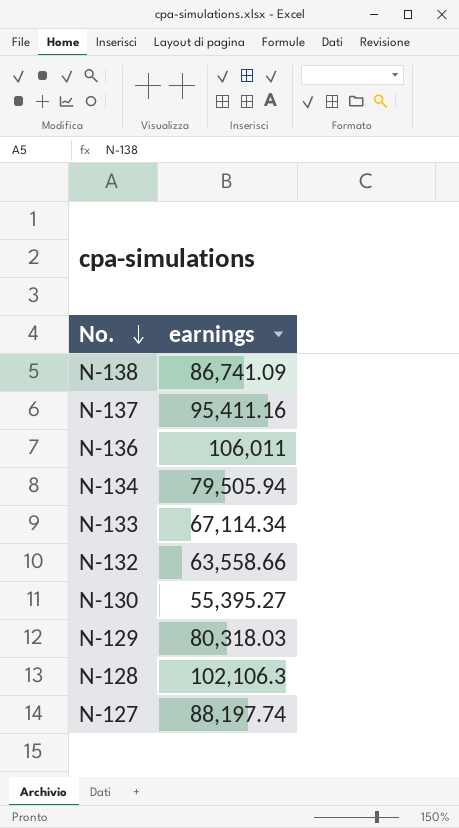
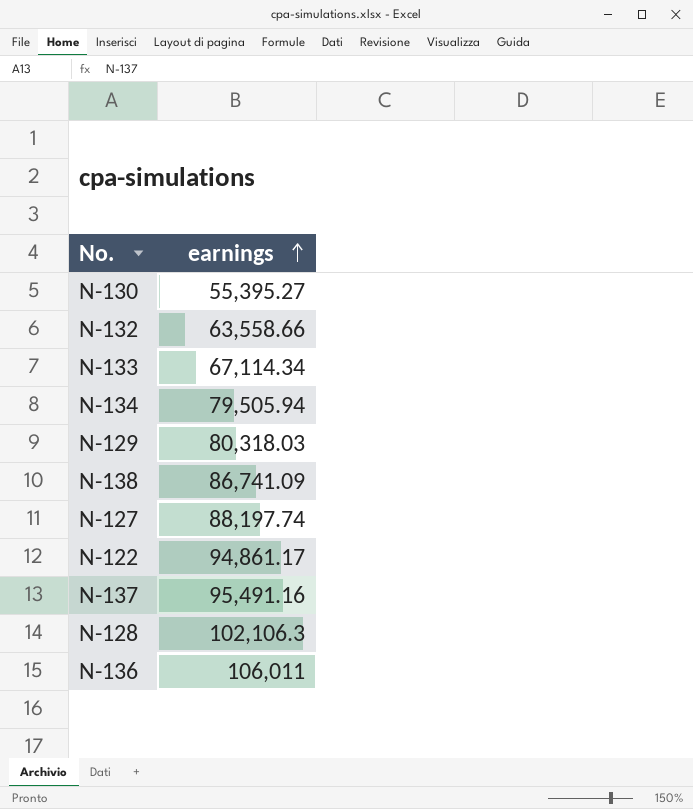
row order: No. descending -> earnings ascending
row N-122: none -> 94,861.17
N-137 | earnings: 95,411.16 -> 95,491.16

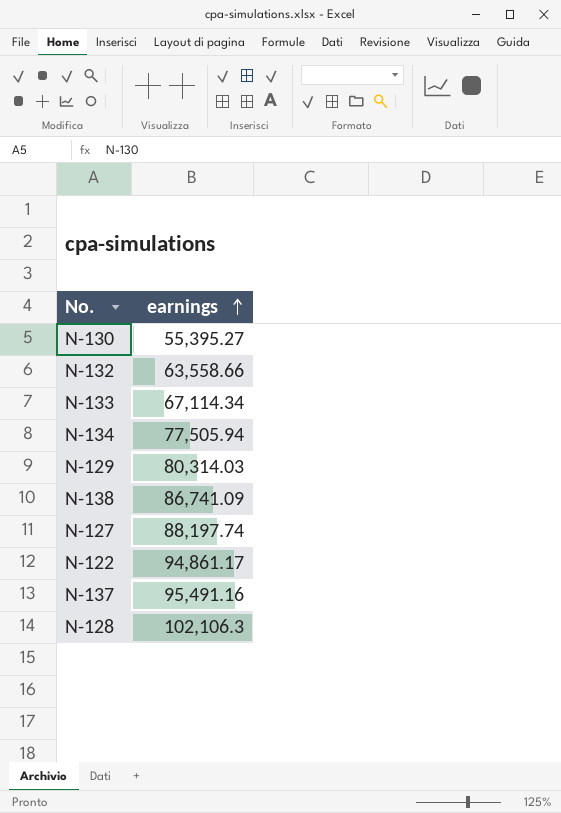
row N-136: 106,011 -> none
N-134 | earnings: 79,505.94 -> 77,505.94
N-129 | earnings: 80,318.03 -> 80,314.03

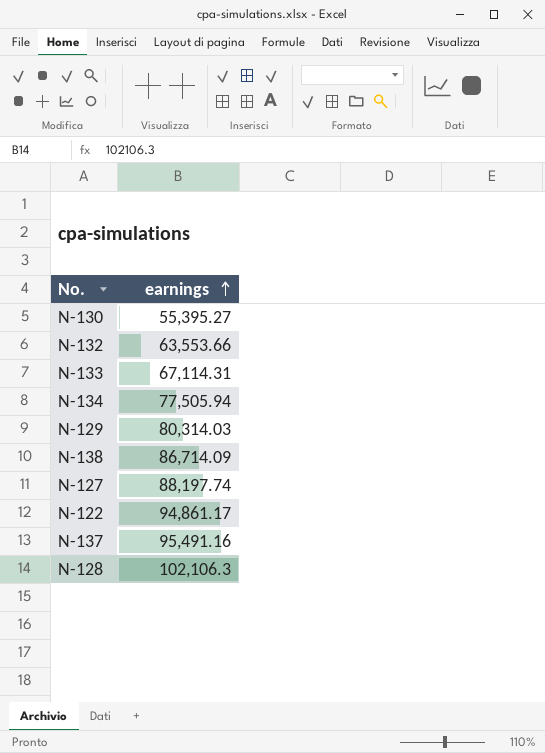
N-132 | earnings: 63,558.66 -> 63,553.66
N-133 | earnings: 67,114.34 -> 67,114.31
N-138 | earnings: 86,741.09 -> 86,714.09

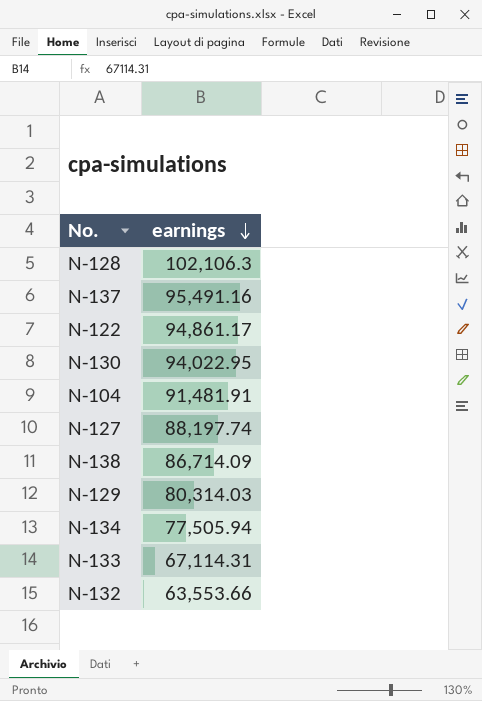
row order: earnings ascending -> earnings descending
N-130 | earnings: 55,395.27 -> 94,022.95
row N-104: none -> 91,481.91

